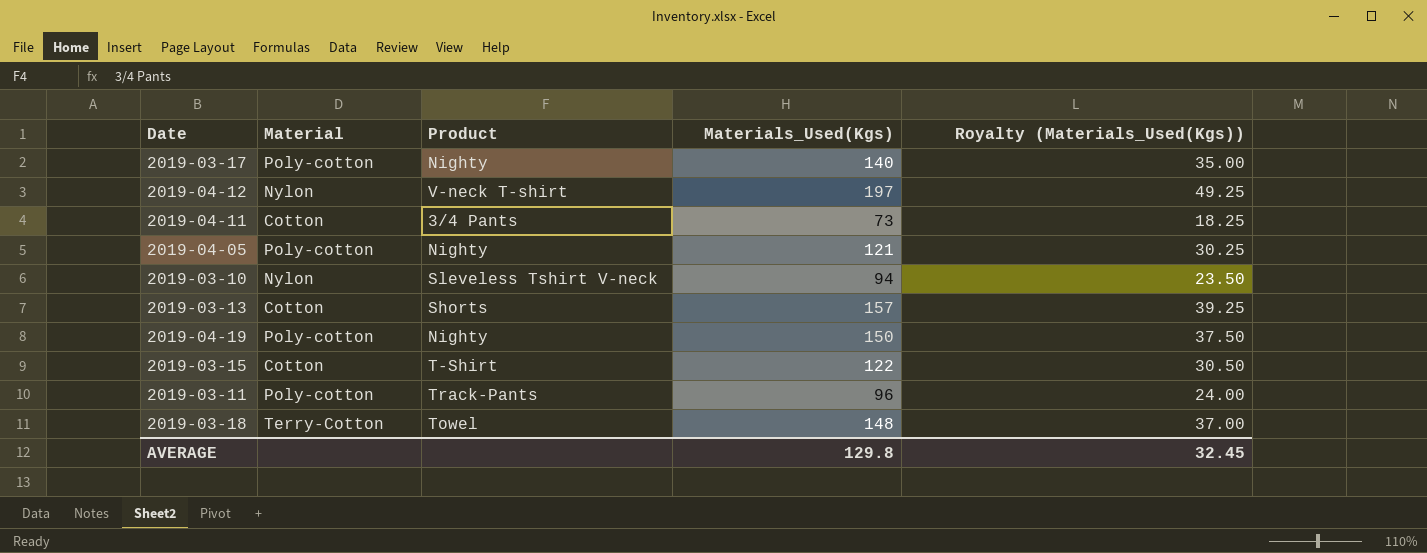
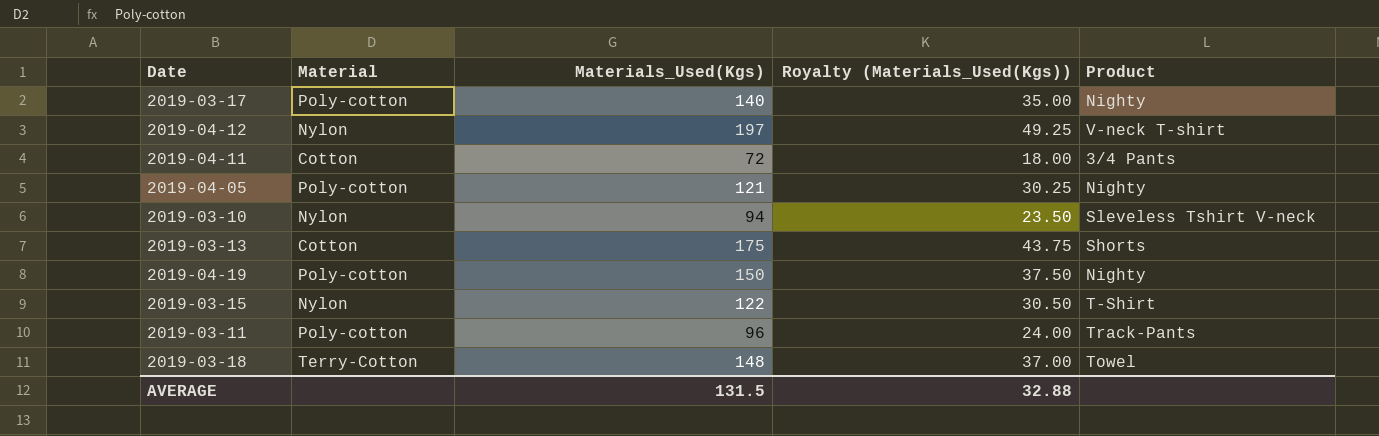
column Product | position: 3 -> 5
2019-04-11 | Materials_Used(Kgs): 73 -> 72
2019-04-11 | Royalty (Materials_Used(Kgs)): 18.25 -> 18.00
2019-03-13 | Materials_Used(Kgs): 157 -> 175
2019-03-13 | Royalty (Materials_Used(Kgs)): 39.25 -> 43.75
2019-03-15 | Material: Cotton -> Nylon
AVERAGE | Materials_Used(Kgs): 129.8 -> 131.5
AVERAGE | Royalty (Materials_Used(Kgs)): 32.45 -> 32.88

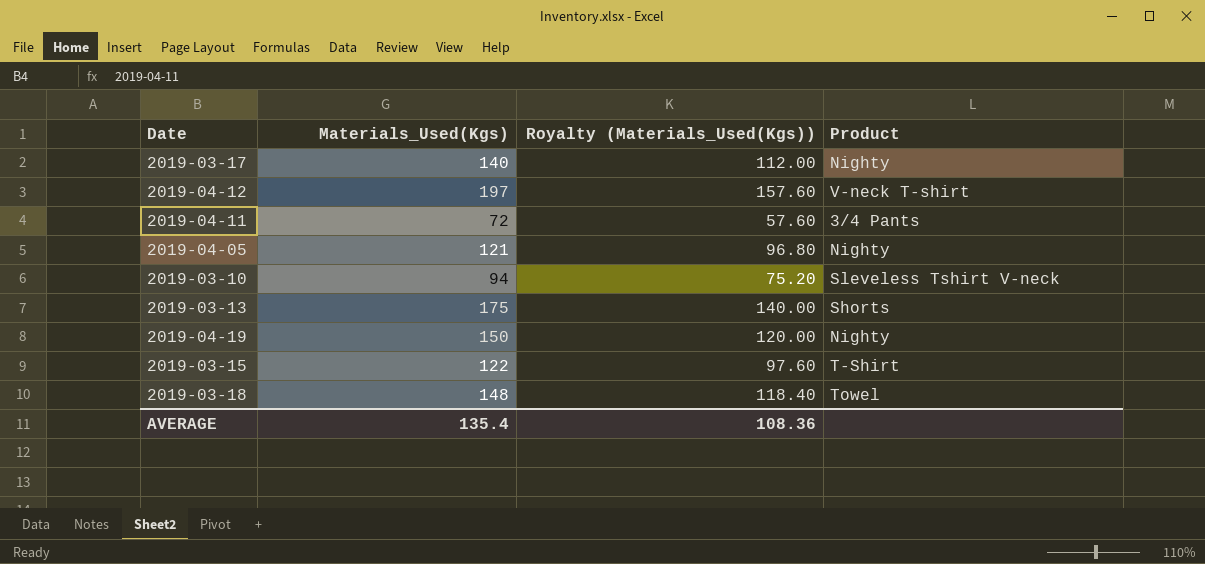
column Material | position: 2 -> none
column Royalty (Materials_Used(Kgs)) | formula: [Materials_Used(Kgs)] * 0.25 -> [Materials_Used(Kgs)] * 0.8
row 2019-03-11: Poly-cotton | 96 | 24.00 | Track-Pants -> none
AVERAGE | Materials_Used(Kgs): 131.5 -> 135.4
AVERAGE | Royalty (Materials_Used(Kgs)): 32.88 -> 108.36

